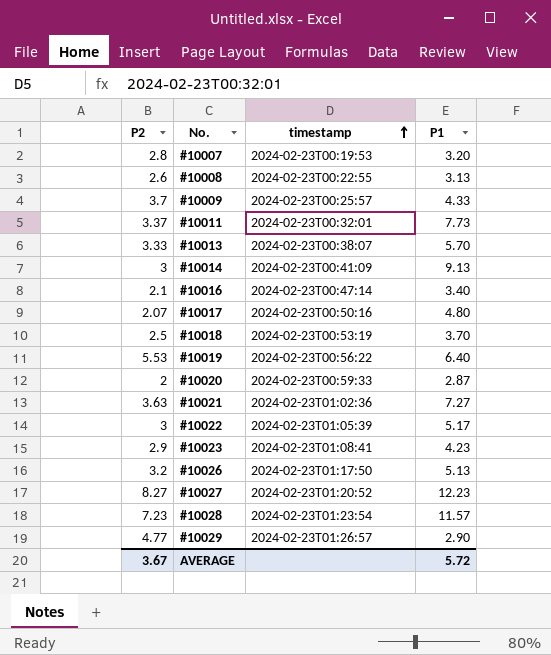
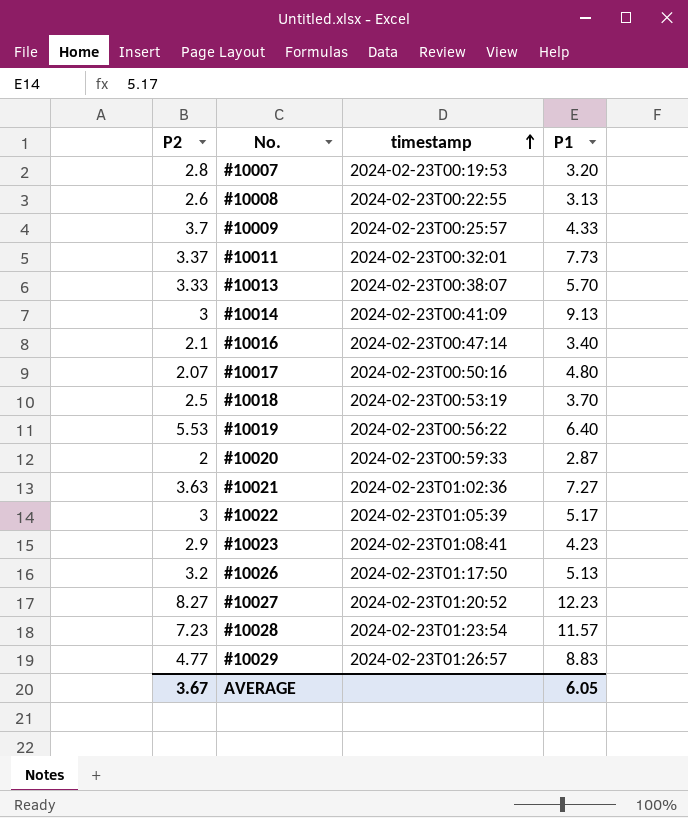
#10029 | P1: 2.90 -> 8.83
AVERAGE | P1: 5.72 -> 6.05

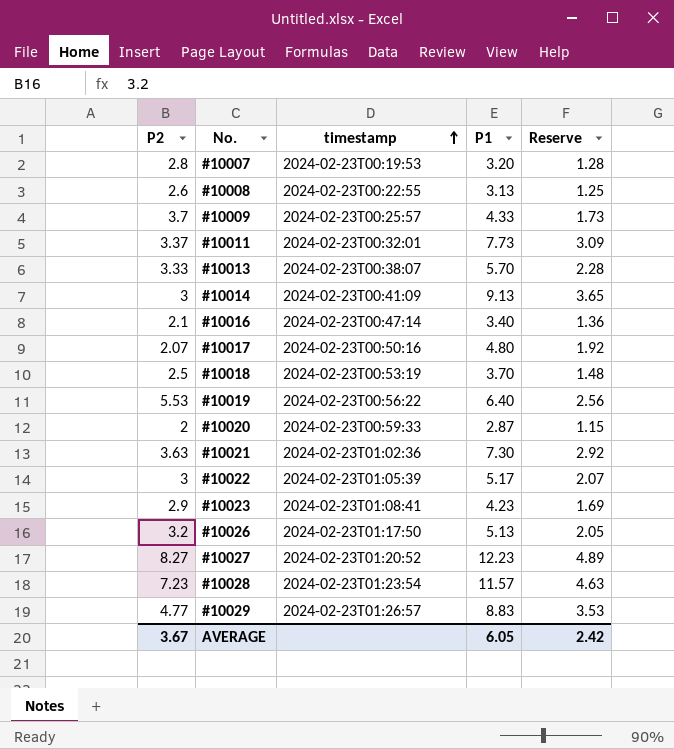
column Reserve | formula: none -> [P1] * 0.4
#10021 | P1: 7.27 -> 7.30

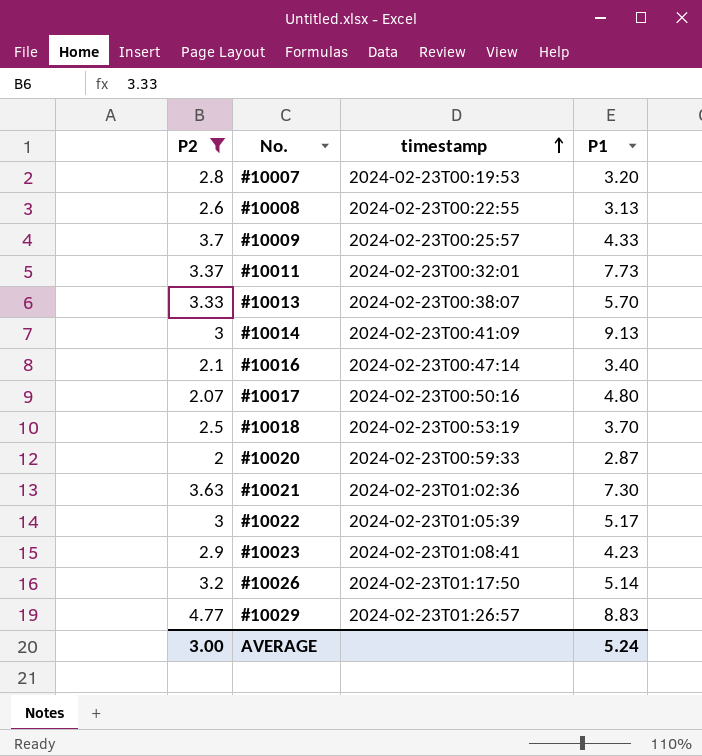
filter: none -> P2 <= 4.77
column Reserve | formula: [P1] * 0.4 -> none
#10026 | P1: 5.13 -> 5.14
AVERAGE | P2: 3.67 -> 3.00
AVERAGE | P1: 6.05 -> 5.24

